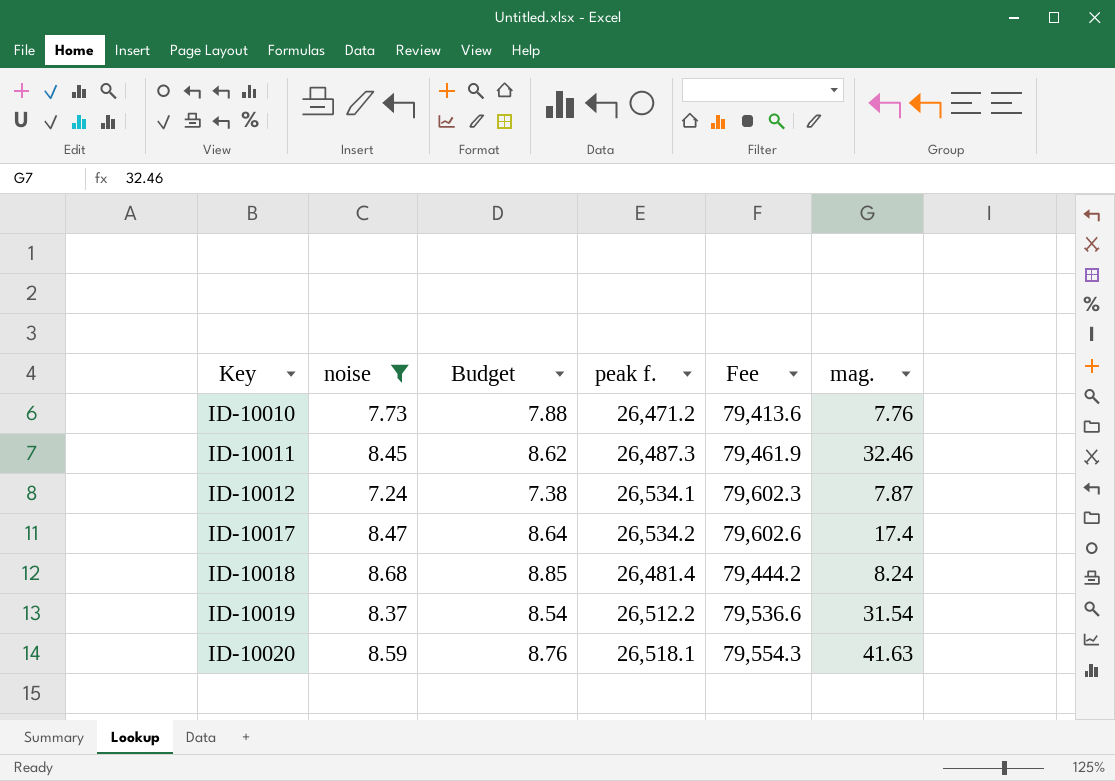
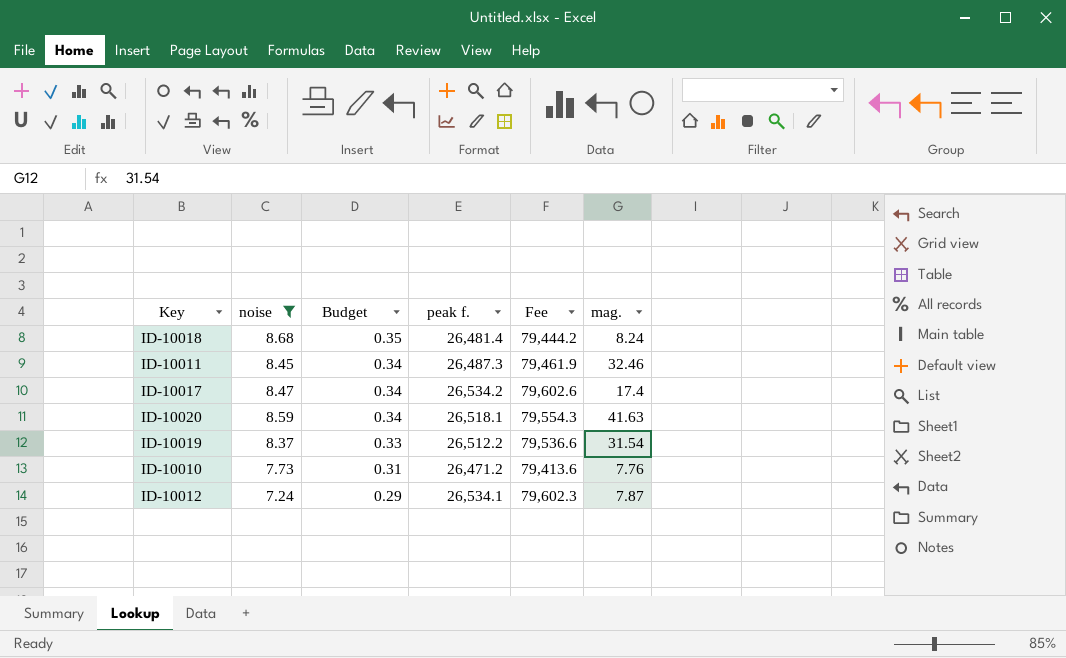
row order: Key ascending -> Budget descending
column Budget | formula: [noise] * 1.02 -> [noise] * 0.04

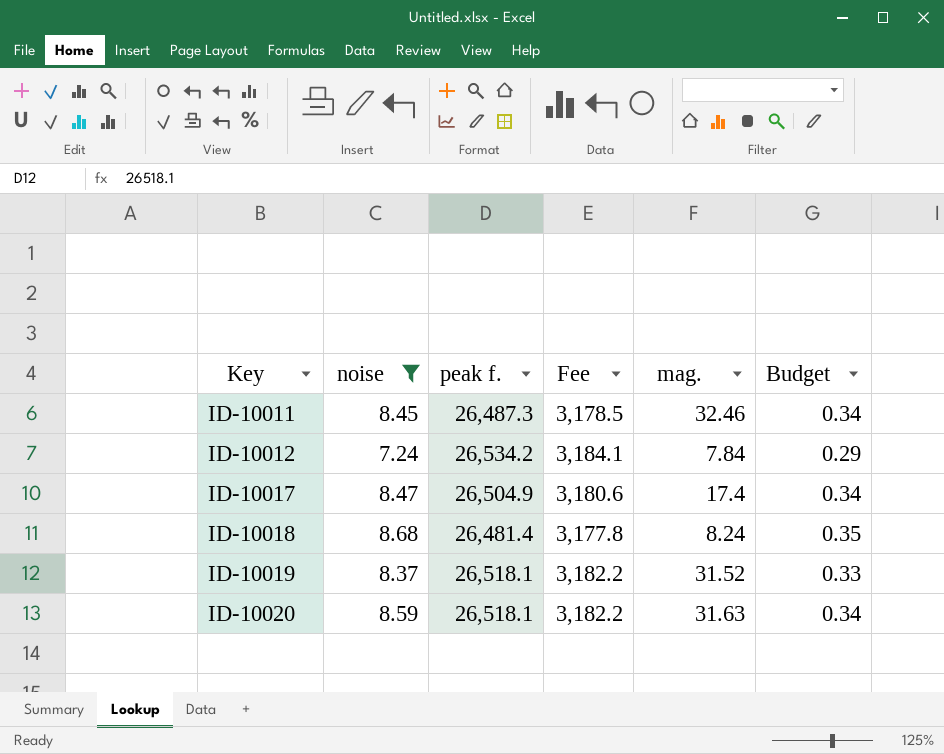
row order: Budget descending -> Key ascending
column Fee | formula: [peak f.] * 3 -> [peak f.] * 0.12
column Budget | position: 3 -> 6
row ID-10010: 7.73 | 0.31 | 26,471.2 | 79,413.6 | 7.76 -> none
ID-10012 | peak f.: 26,534.1 -> 26,534.2
ID-10012 | mag.: 7.87 -> 7.84
ID-10017 | peak f.: 26,534.2 -> 26,504.9
ID-10019 | peak f.: 26,512.2 -> 26,518.1
ID-10019 | mag.: 31.54 -> 31.52
ID-10020 | mag.: 41.63 -> 31.63

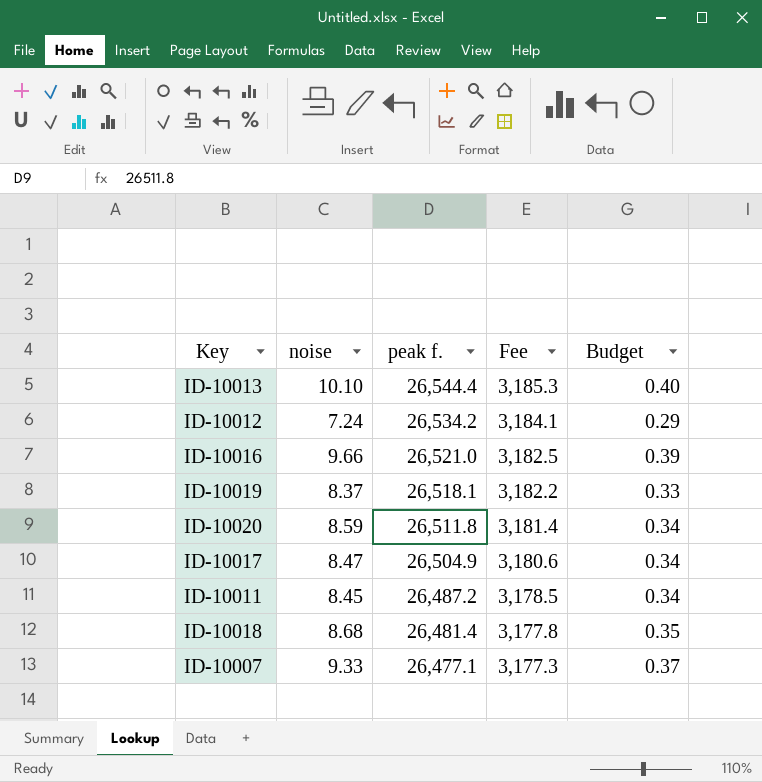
filter: noise <= 8.68 -> none
row order: Key ascending -> peak f. descending
column mag. | position: 5 -> none
ID-10020 | peak f.: 26,518.1 -> 26,511.8
ID-10020 | Fee: 3,182.2 -> 3,181.4
ID-10011 | peak f.: 26,487.3 -> 26,487.2

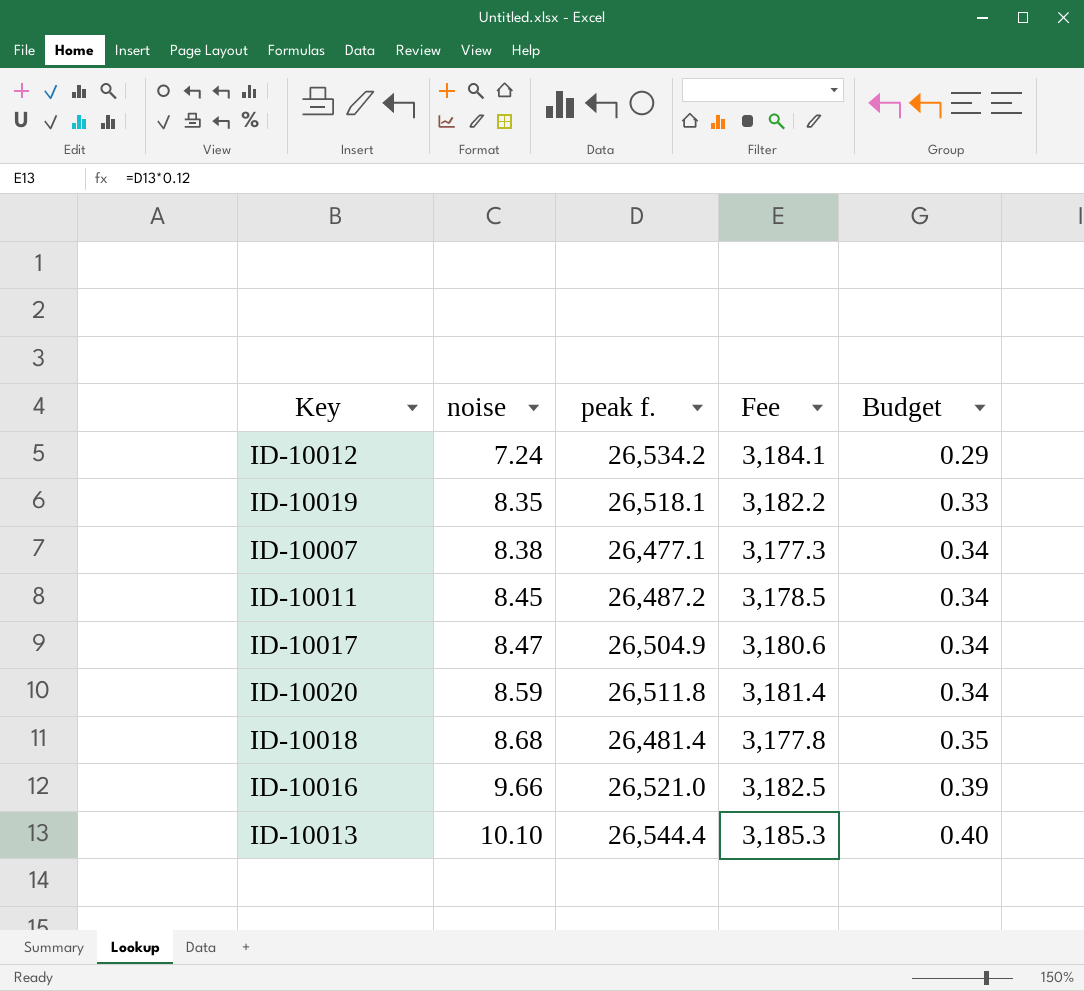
row order: peak f. descending -> noise ascending
ID-10019 | noise: 8.37 -> 8.35
ID-10007 | noise: 9.33 -> 8.38
ID-10007 | Budget: 0.37 -> 0.34

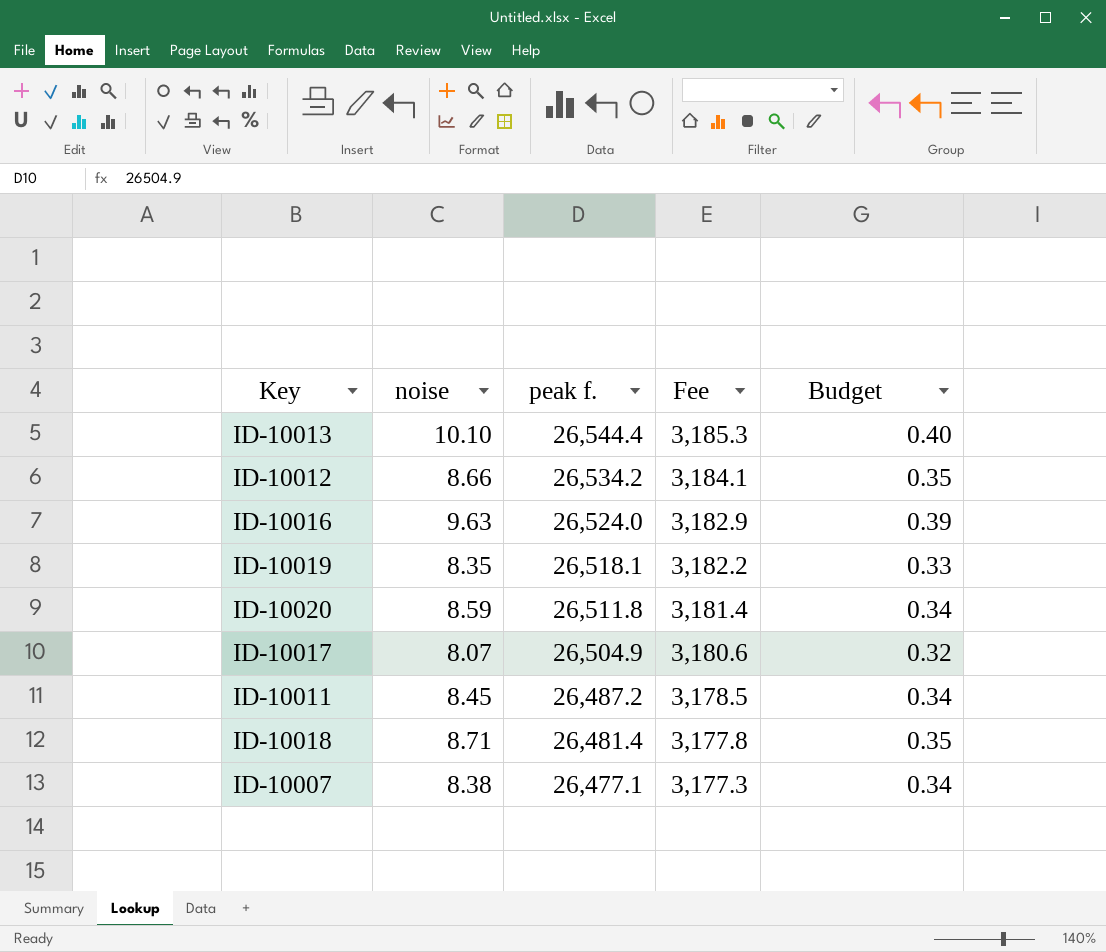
row order: noise ascending -> peak f. descending
ID-10012 | noise: 7.24 -> 8.66
ID-10012 | Budget: 0.29 -> 0.35
ID-10016 | noise: 9.66 -> 9.63
ID-10016 | peak f.: 26,521.0 -> 26,524.0
ID-10016 | Fee: 3,182.5 -> 3,182.9
ID-10017 | noise: 8.47 -> 8.07
ID-10017 | Budget: 0.34 -> 0.32
ID-10018 | noise: 8.68 -> 8.71

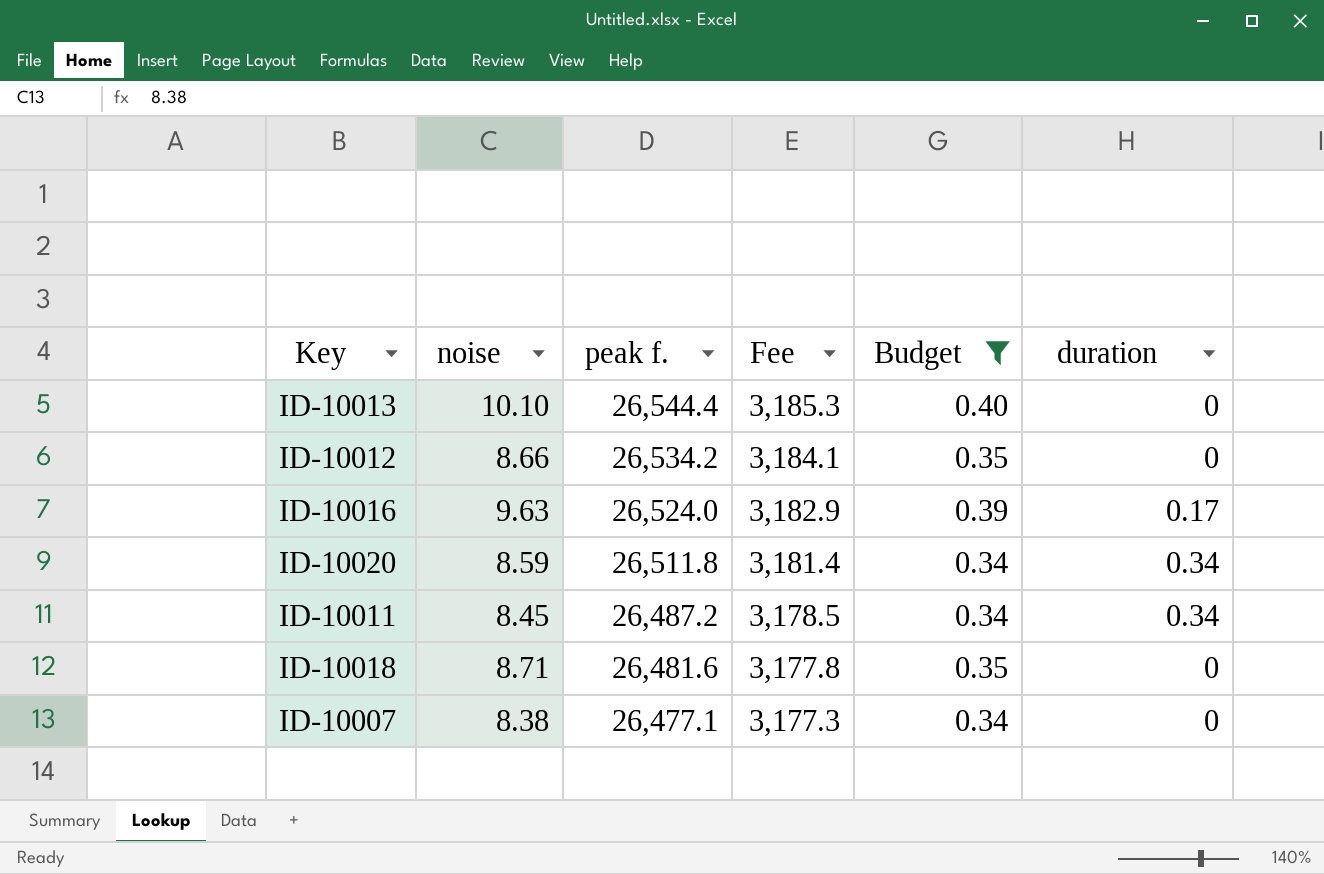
filter: none -> Budget >= 0.34
column duration | position: none -> 6
ID-10018 | peak f.: 26,481.4 -> 26,481.6

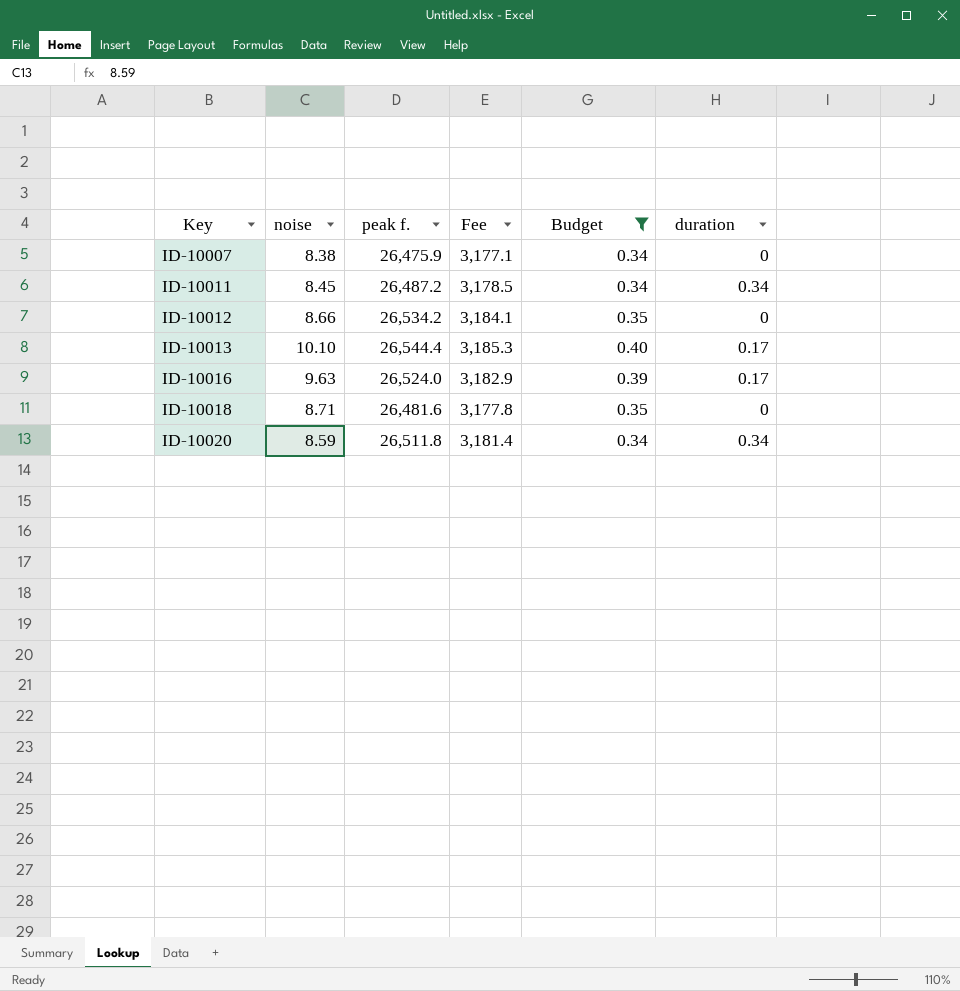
row order: peak f. descending -> Key ascending
ID-10007 | peak f.: 26,477.1 -> 26,475.9
ID-10007 | Fee: 3,177.3 -> 3,177.1
ID-10013 | duration: 0 -> 0.17

